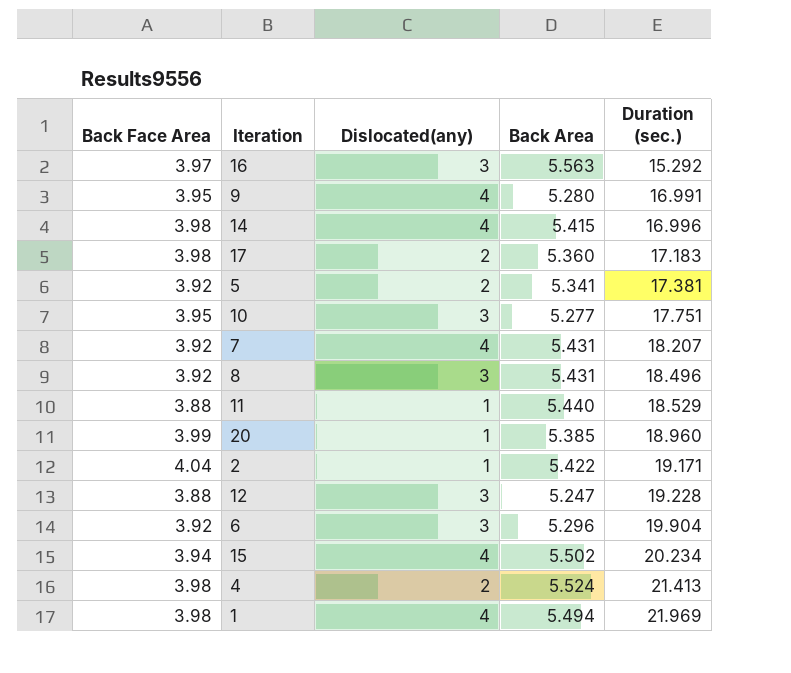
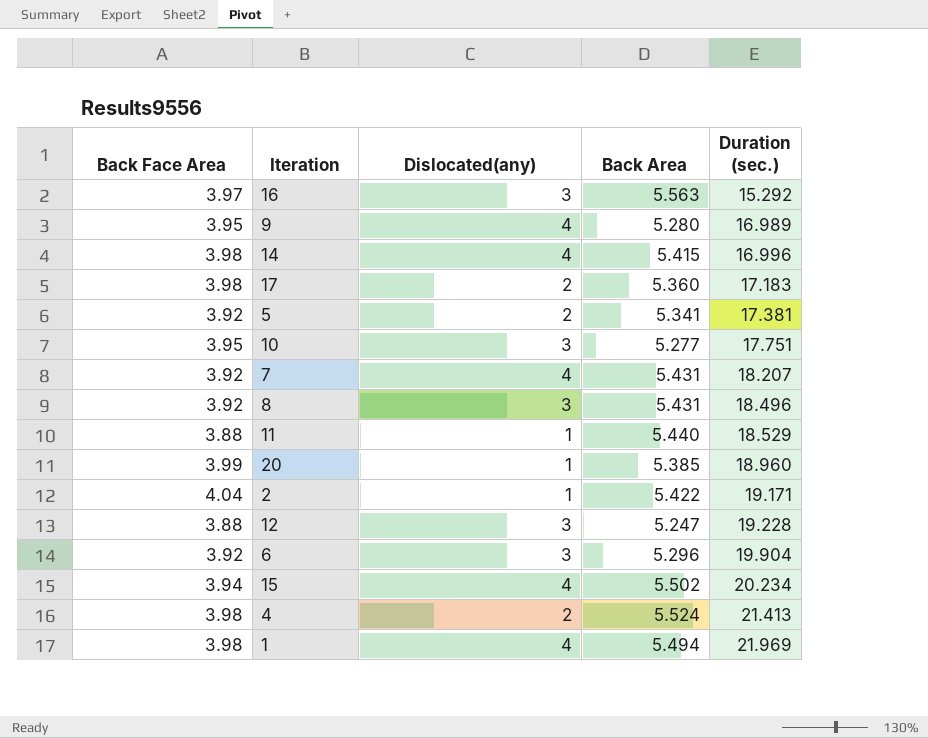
9 | Duration (sec.): 16.991 -> 16.989

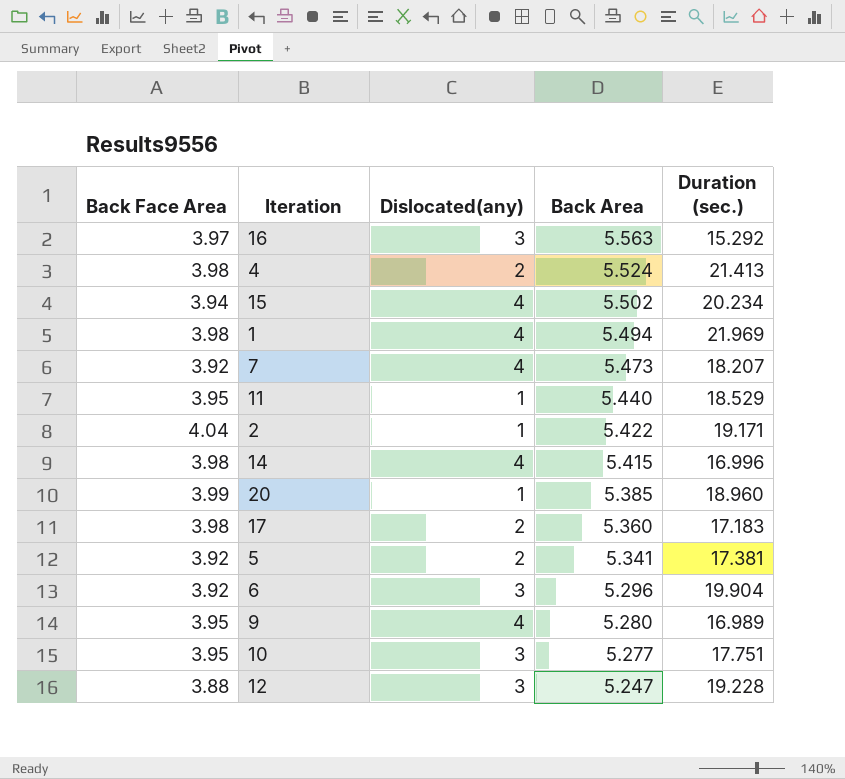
row order: Duration (sec.) ascending -> Back Area descending
row 8: 3.92 | 3 | 5.431 | 18.496 -> none
7 | Back Area: 5.431 -> 5.473
11 | Back Face Area: 3.88 -> 3.95

